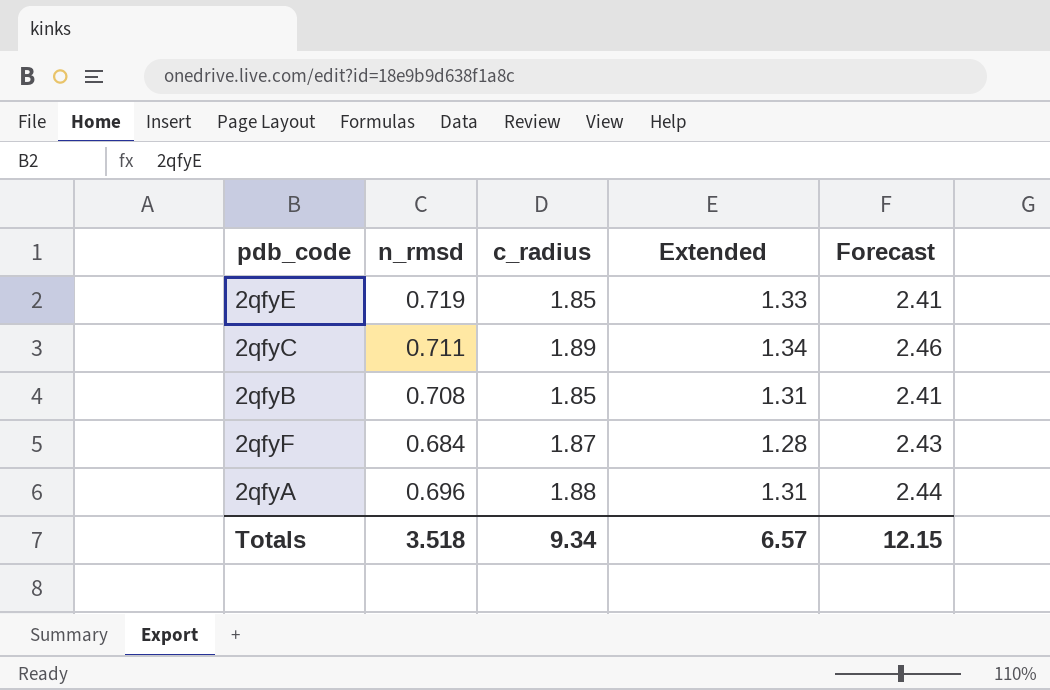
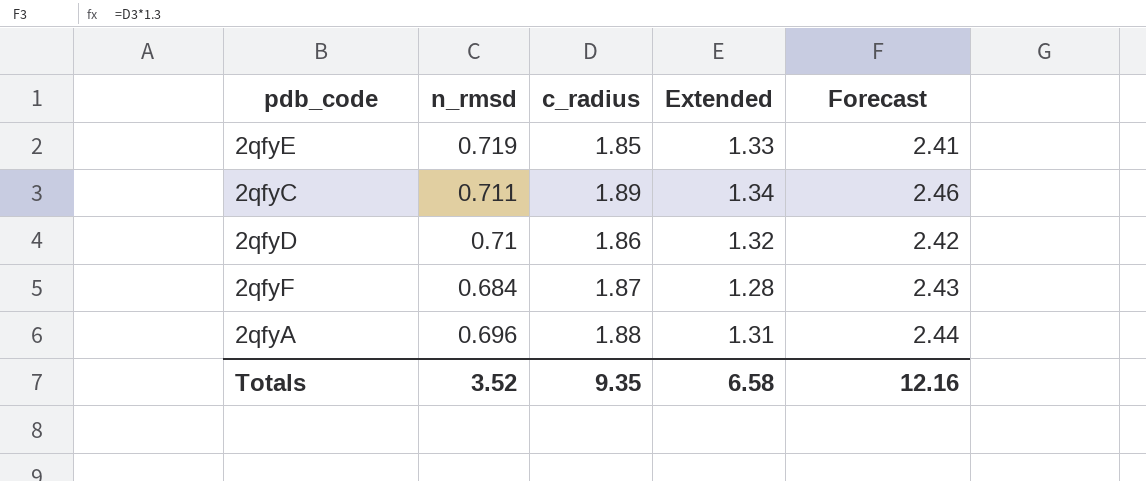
row 2qfyB: 0.708 | 1.85 | 1.31 | 2.41 -> none
row 2qfyD: none -> 0.71 | 1.86 | 1.32 | 2.42
Totals | n_rmsd: 3.518 -> 3.52
Totals | c_radius: 9.34 -> 9.35
Totals | Extended: 6.57 -> 6.58
Totals | Forecast: 12.15 -> 12.16

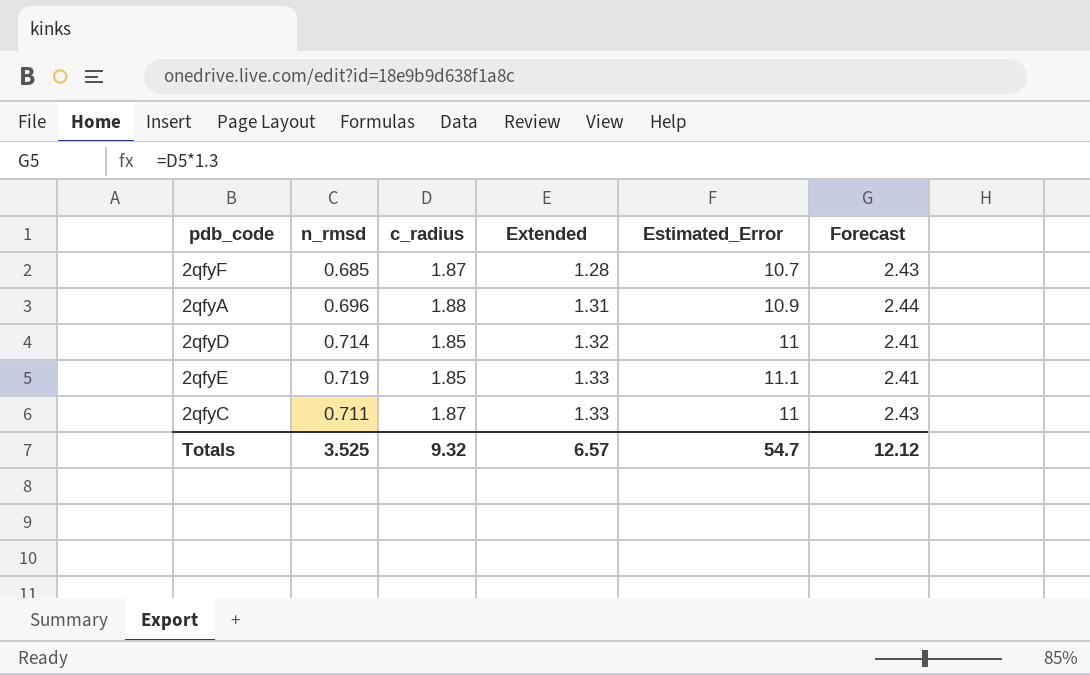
row order: none -> Extended ascending
column Estimated_Error | position: none -> 5
2qfyF | n_rmsd: 0.684 -> 0.685
2qfyD | n_rmsd: 0.71 -> 0.714
2qfyD | c_radius: 1.86 -> 1.85
2qfyD | Forecast: 2.42 -> 2.41
2qfyC | c_radius: 1.89 -> 1.87
2qfyC | Extended: 1.34 -> 1.33
2qfyC | Forecast: 2.46 -> 2.43
Totals | n_rmsd: 3.52 -> 3.525
Totals | c_radius: 9.35 -> 9.32
Totals | Extended: 6.58 -> 6.57
Totals | Forecast: 12.16 -> 12.12

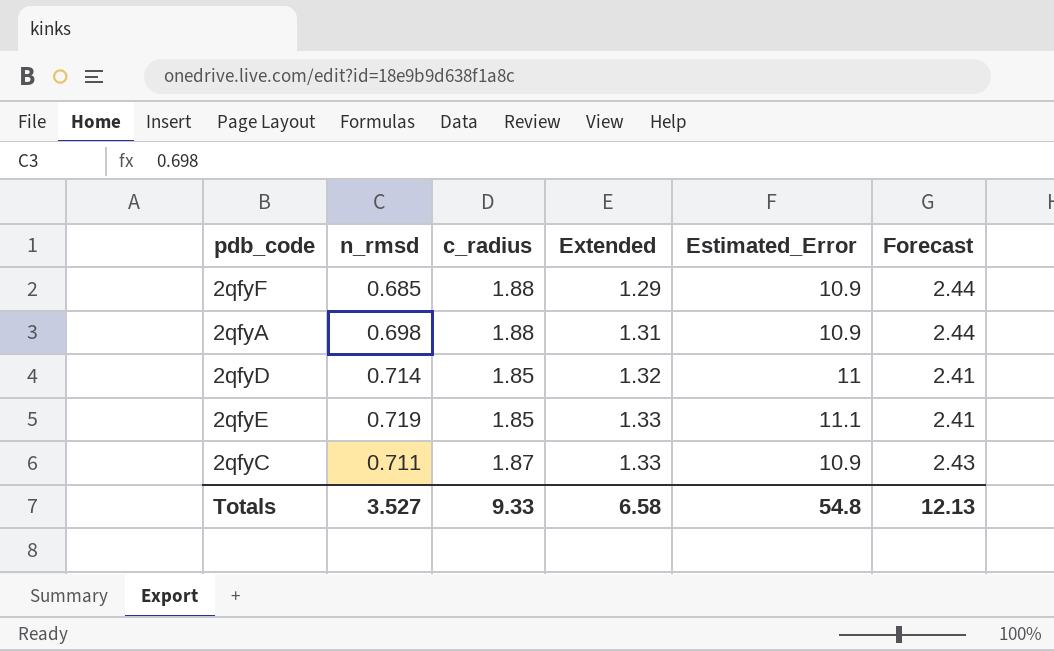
2qfyF | c_radius: 1.87 -> 1.88
2qfyF | Extended: 1.28 -> 1.29
2qfyF | Estimated_Error: 10.7 -> 10.9
2qfyF | Forecast: 2.43 -> 2.44
2qfyA | n_rmsd: 0.696 -> 0.698
2qfyC | Estimated_Error: 11 -> 10.9
Totals | n_rmsd: 3.525 -> 3.527
Totals | c_radius: 9.32 -> 9.33
Totals | Extended: 6.57 -> 6.58
Totals | Estimated_Error: 54.7 -> 54.8
Totals | Forecast: 12.12 -> 12.13

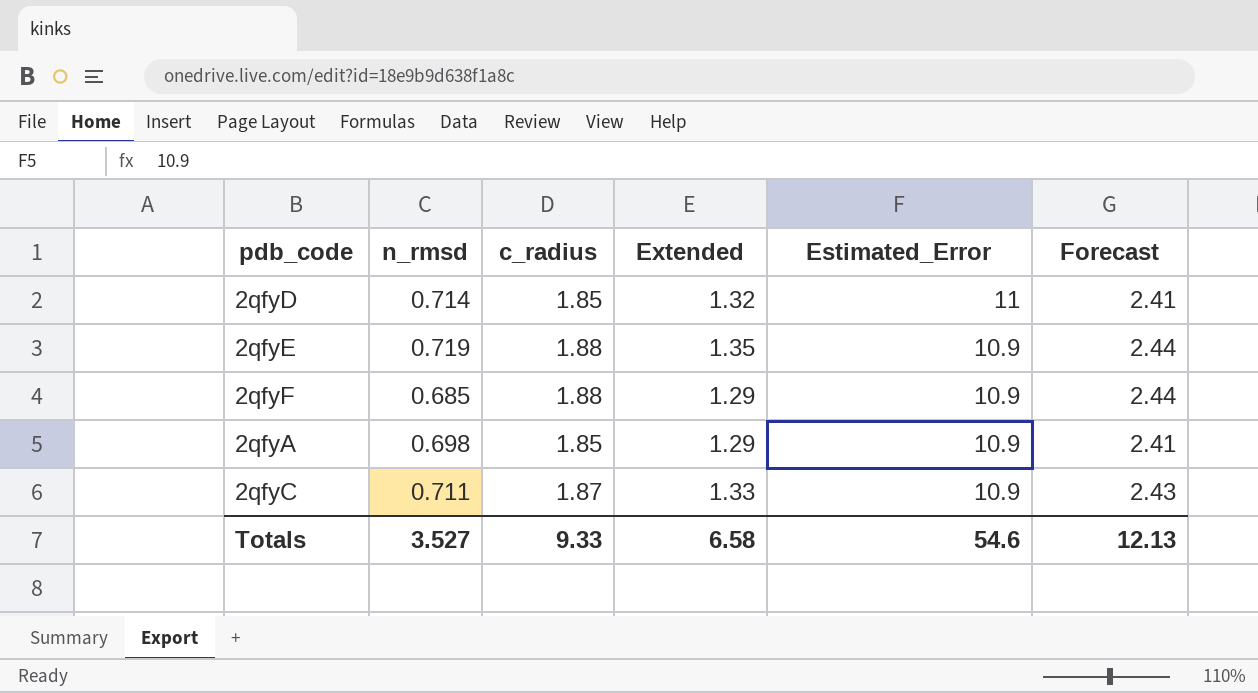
row order: Extended ascending -> Estimated_Error descending
2qfyE | c_radius: 1.85 -> 1.88
2qfyE | Extended: 1.33 -> 1.35
2qfyE | Estimated_Error: 11.1 -> 10.9
2qfyE | Forecast: 2.41 -> 2.44
2qfyA | c_radius: 1.88 -> 1.85
2qfyA | Extended: 1.31 -> 1.29
2qfyA | Forecast: 2.44 -> 2.41
Totals | Estimated_Error: 54.8 -> 54.6

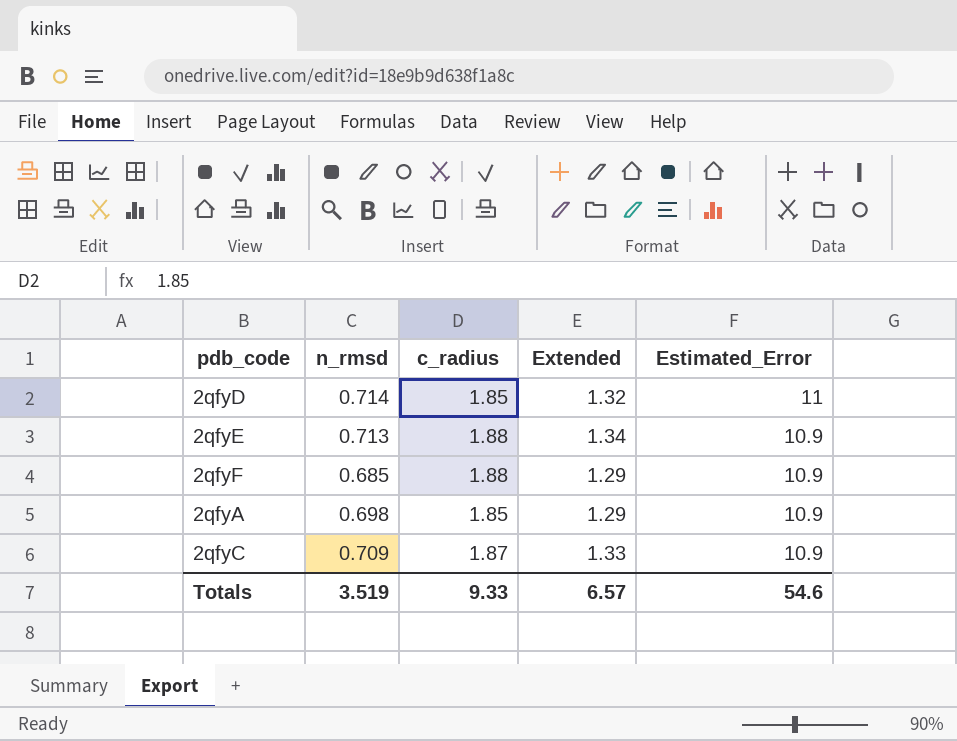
column Forecast | formula: [c_radius] * 1.3 -> none
2qfyE | n_rmsd: 0.719 -> 0.713
2qfyE | Extended: 1.35 -> 1.34
2qfyC | n_rmsd: 0.711 -> 0.709
Totals | n_rmsd: 3.527 -> 3.519
Totals | Extended: 6.58 -> 6.57

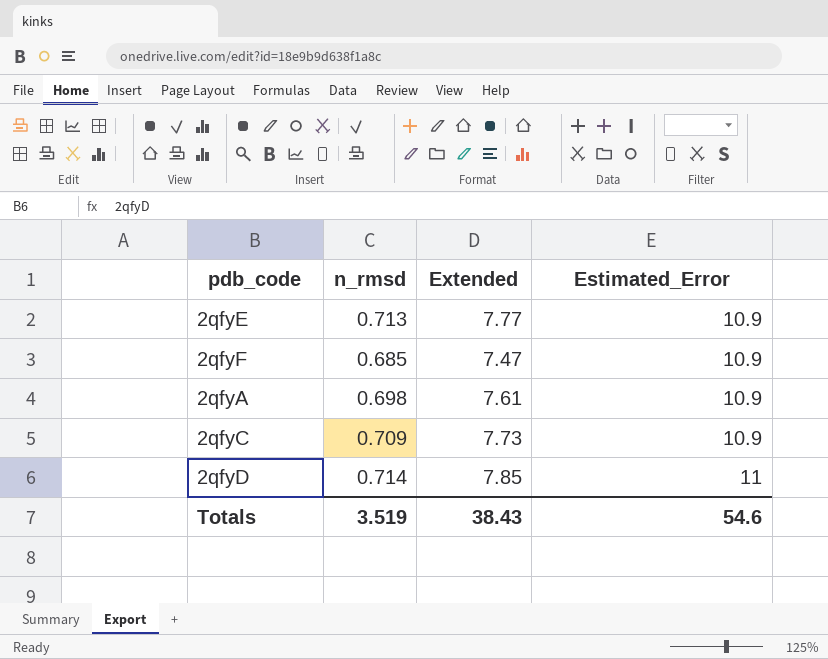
row order: Estimated_Error descending -> Estimated_Error ascending
column c_radius | position: 3 -> none
column Extended | formula: [n_rmsd] * [c_radius] -> [n_rmsd] * [Estimated_Error]
Totals | Extended: 6.57 -> 38.43

